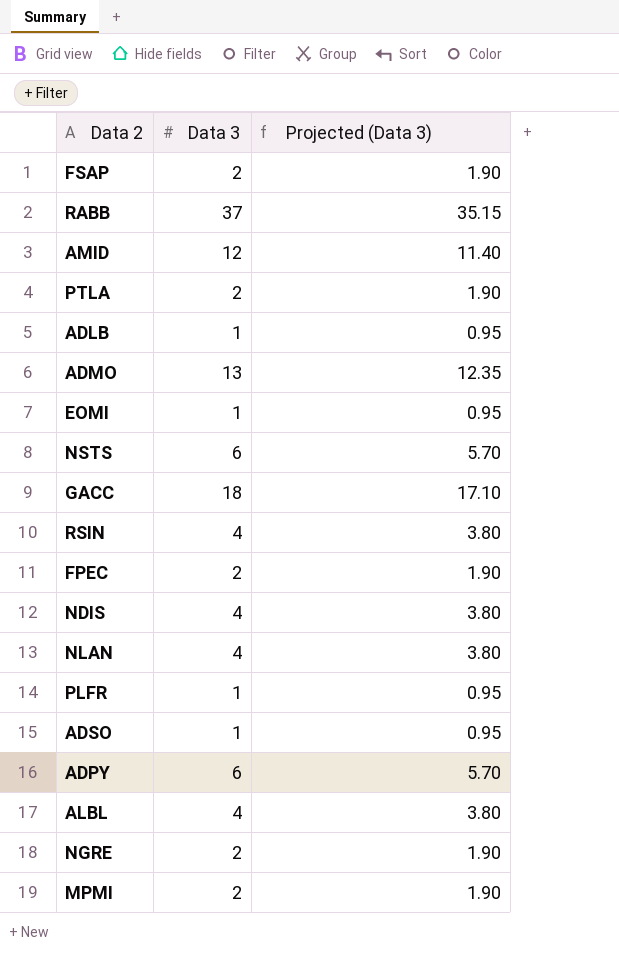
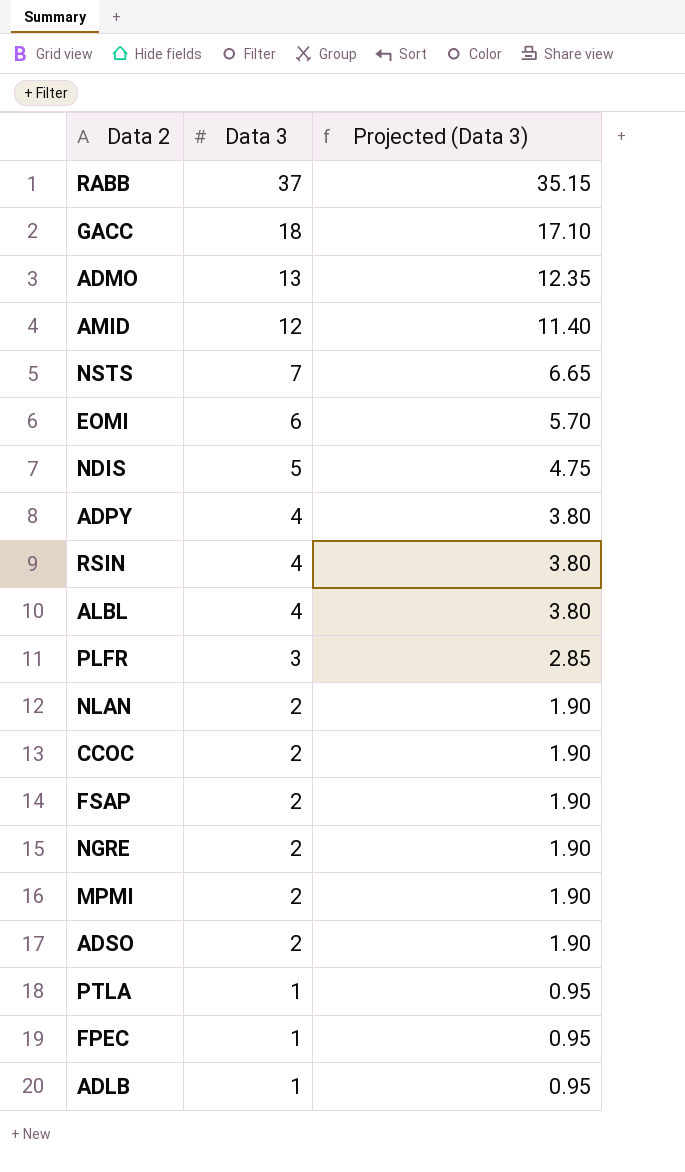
row order: none -> Data 3 descending
NSTS | Data 3: 6 -> 7
NSTS | Projected (Data 3): 5.70 -> 6.65
EOMI | Data 3: 1 -> 6
EOMI | Projected (Data 3): 0.95 -> 5.70
NDIS | Data 3: 4 -> 5
NDIS | Projected (Data 3): 3.80 -> 4.75
ADPY | Data 3: 6 -> 4
ADPY | Projected (Data 3): 5.70 -> 3.80
PLFR | Data 3: 1 -> 3
PLFR | Projected (Data 3): 0.95 -> 2.85
NLAN | Data 3: 4 -> 2
NLAN | Projected (Data 3): 3.80 -> 1.90
row CCOC: none -> 2 | 1.90
ADSO | Data 3: 1 -> 2
ADSO | Projected (Data 3): 0.95 -> 1.90
PTLA | Data 3: 2 -> 1
PTLA | Projected (Data 3): 1.90 -> 0.95
FPEC | Data 3: 2 -> 1
FPEC | Projected (Data 3): 1.90 -> 0.95

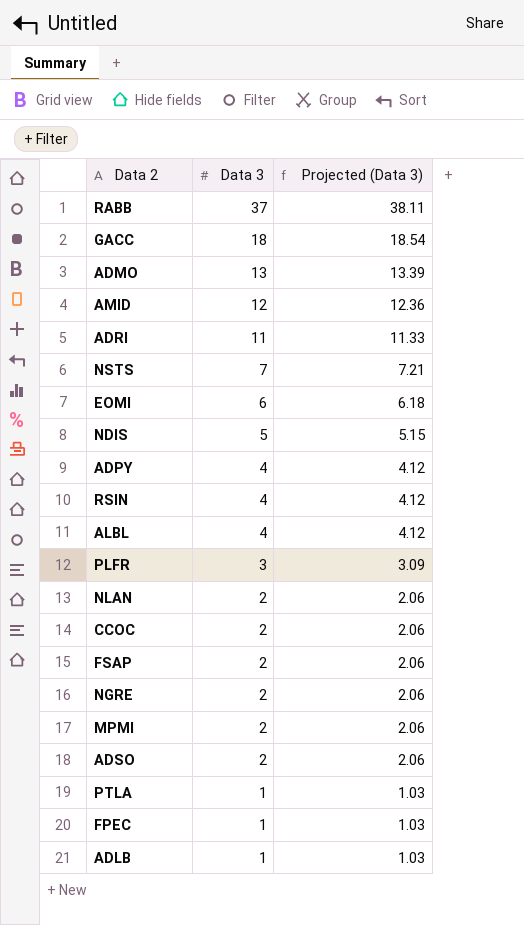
column Projected (Data 3) | formula: [Data 3] * 0.95 -> [Data 3] * 1.03
row ADRI: none -> 11 | 11.33

